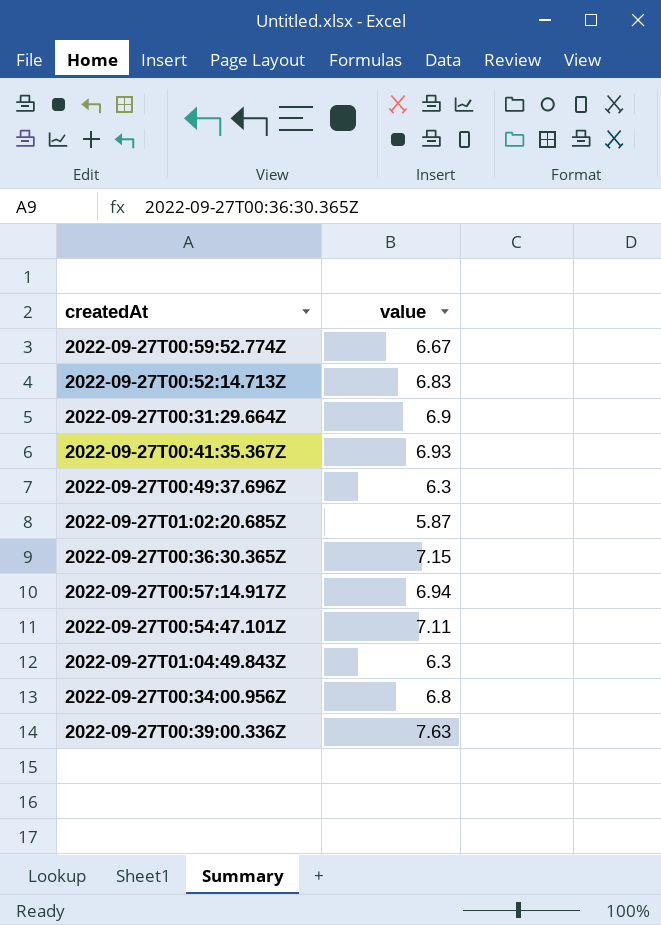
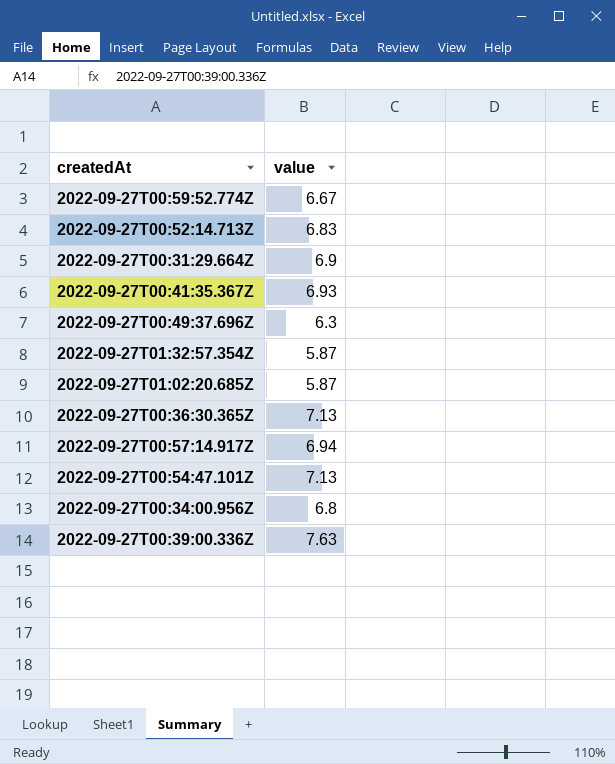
row 2022-09-27T01:04:49.843Z: 6.3 -> none
row 2022-09-27T01:32:57.354Z: none -> 5.87
2022-09-27T00:36:30.365Z | value: 7.15 -> 7.13
2022-09-27T00:54:47.101Z | value: 7.11 -> 7.13

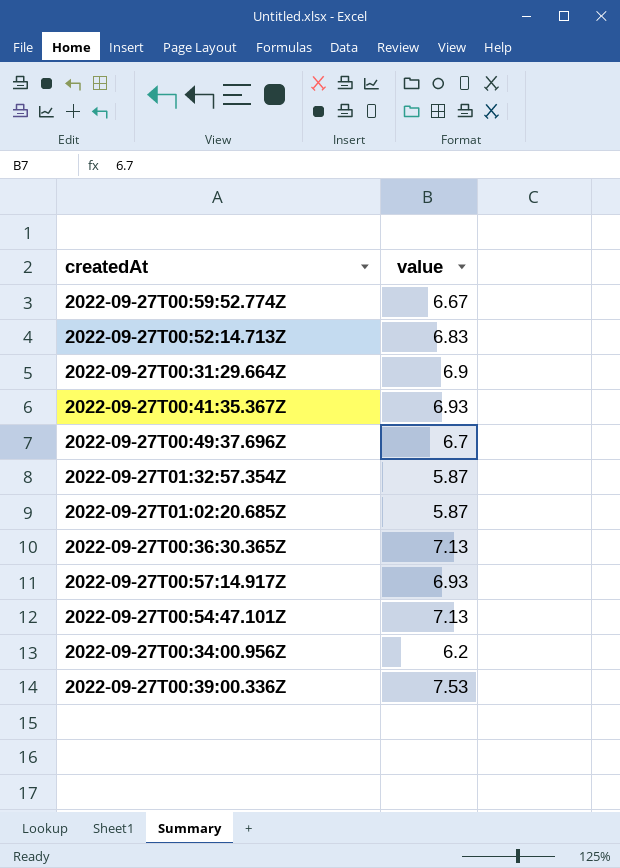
2022-09-27T00:49:37.696Z | value: 6.3 -> 6.7
2022-09-27T00:57:14.917Z | value: 6.94 -> 6.93
2022-09-27T00:34:00.956Z | value: 6.8 -> 6.2
2022-09-27T00:39:00.336Z | value: 7.63 -> 7.53

